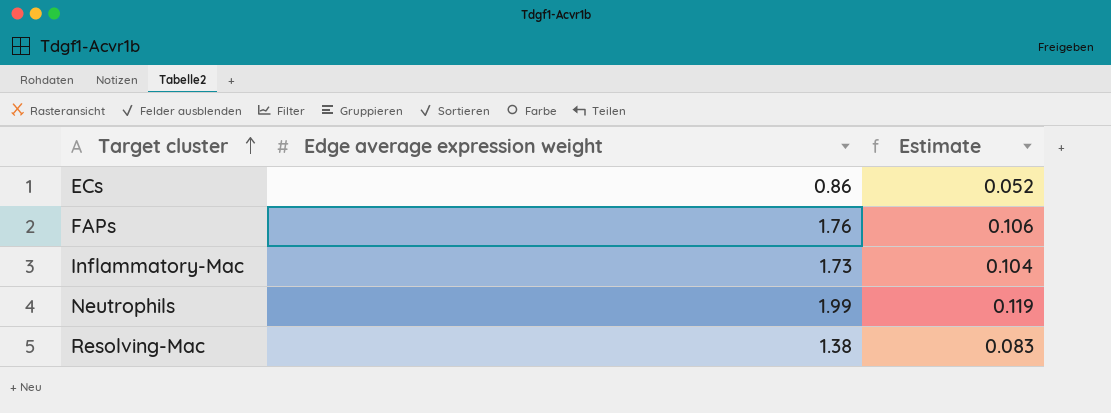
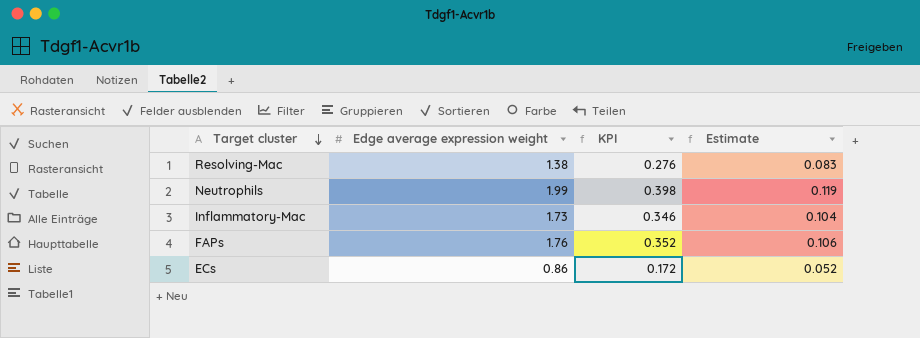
row order: Target cluster ascending -> Target cluster descending
column KPI | formula: none -> [Edge average expression weight] * 0.2

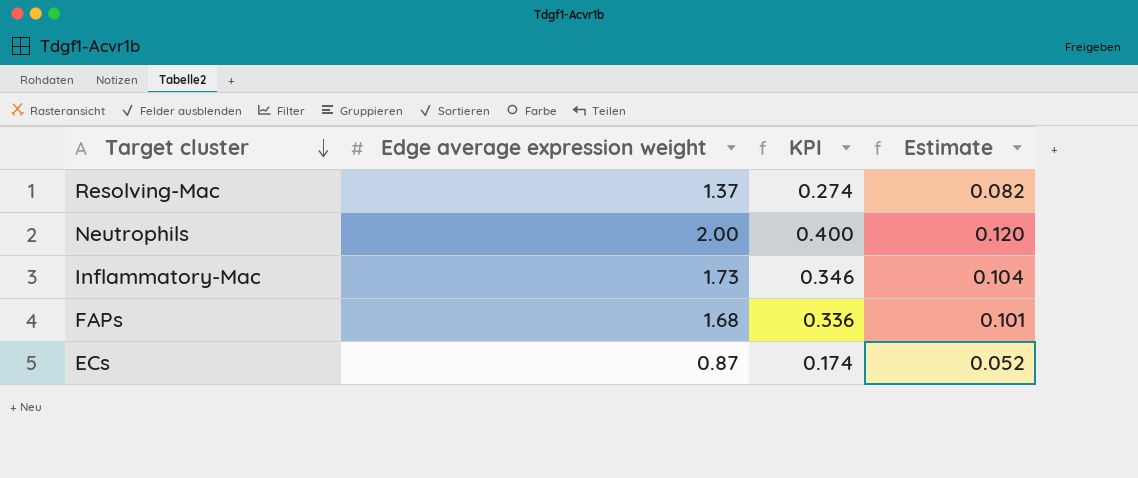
Resolving-Mac | Edge average expression weight: 1.38 -> 1.37
Resolving-Mac | KPI: 0.276 -> 0.274
Resolving-Mac | Estimate: 0.083 -> 0.082
Neutrophils | Edge average expression weight: 1.99 -> 2.00
Neutrophils | KPI: 0.398 -> 0.400
Neutrophils | Estimate: 0.119 -> 0.120
FAPs | Edge average expression weight: 1.76 -> 1.68
FAPs | KPI: 0.352 -> 0.336
FAPs | Estimate: 0.106 -> 0.101
ECs | Edge average expression weight: 0.86 -> 0.87
ECs | KPI: 0.172 -> 0.174

